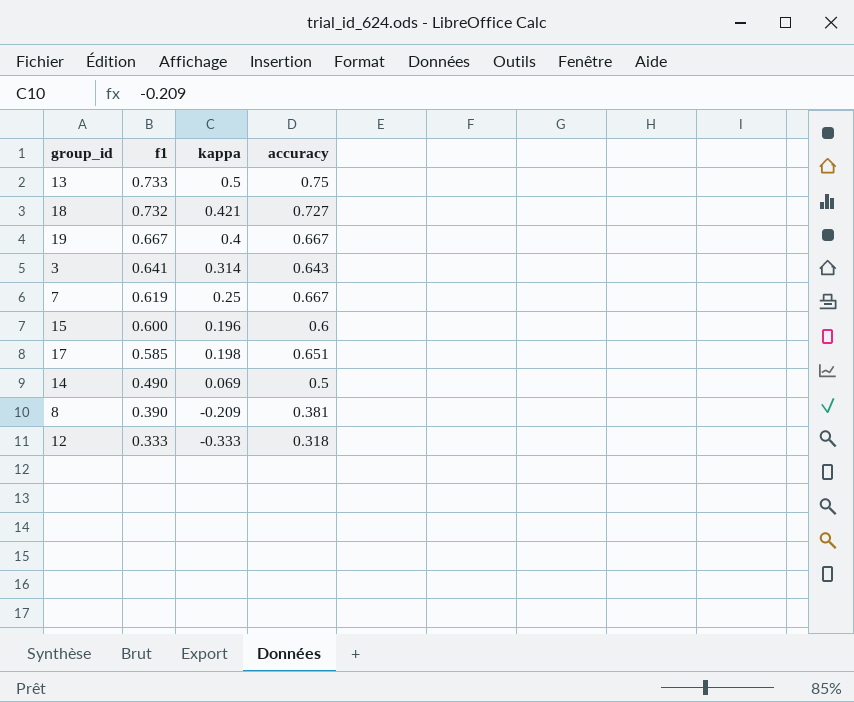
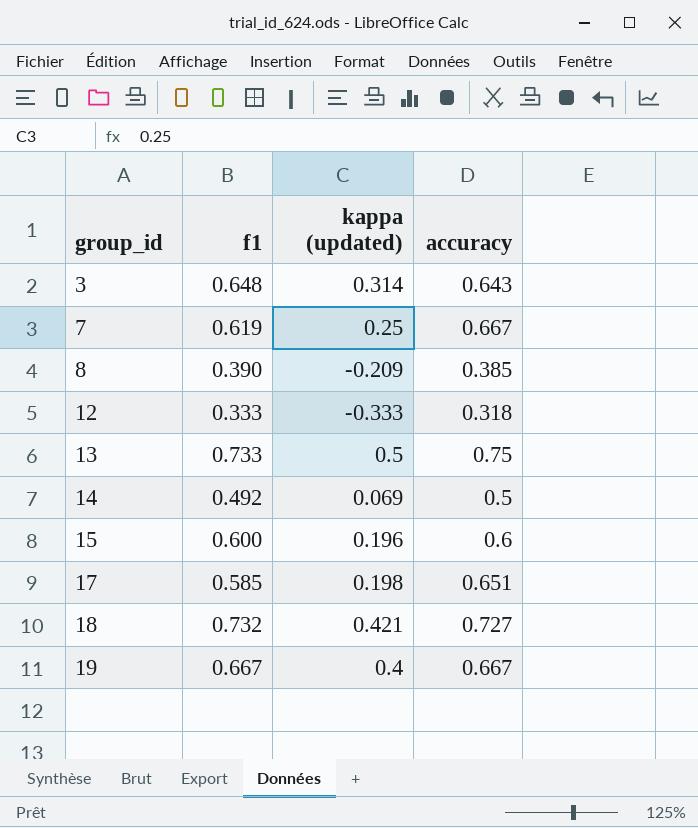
row order: f1 descending -> group_id ascending
column name: kappa -> kappa (updated)
3 | f1: 0.641 -> 0.648
8 | accuracy: 0.381 -> 0.385
14 | f1: 0.490 -> 0.492

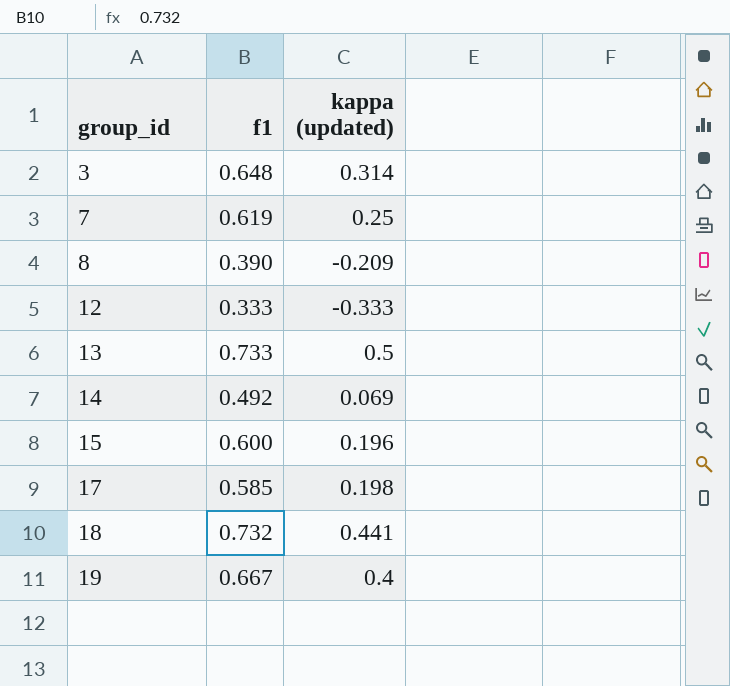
column accuracy | position: 4 -> none
18 | kappa (updated): 0.421 -> 0.441

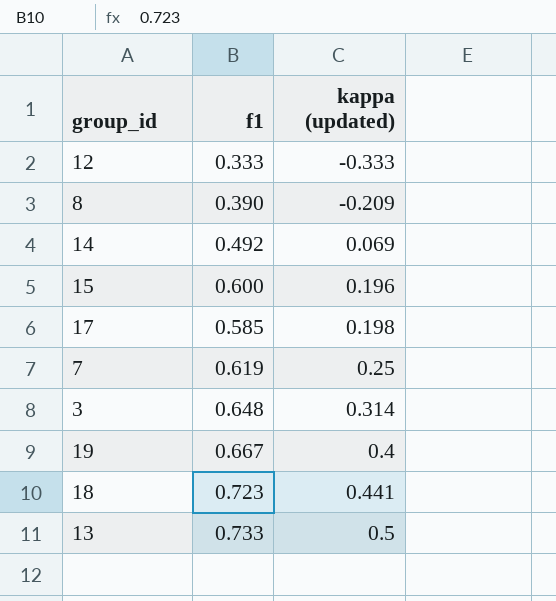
row order: group_id ascending -> kappa (updated) ascending
18 | f1: 0.732 -> 0.723

